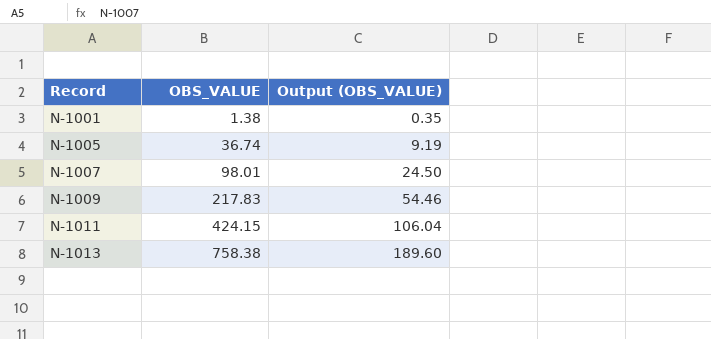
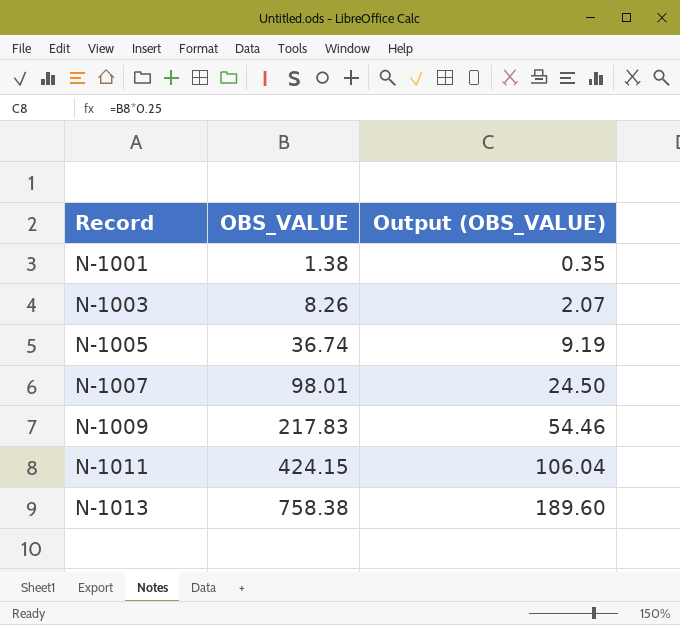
row N-1003: none -> 8.26 | 2.07

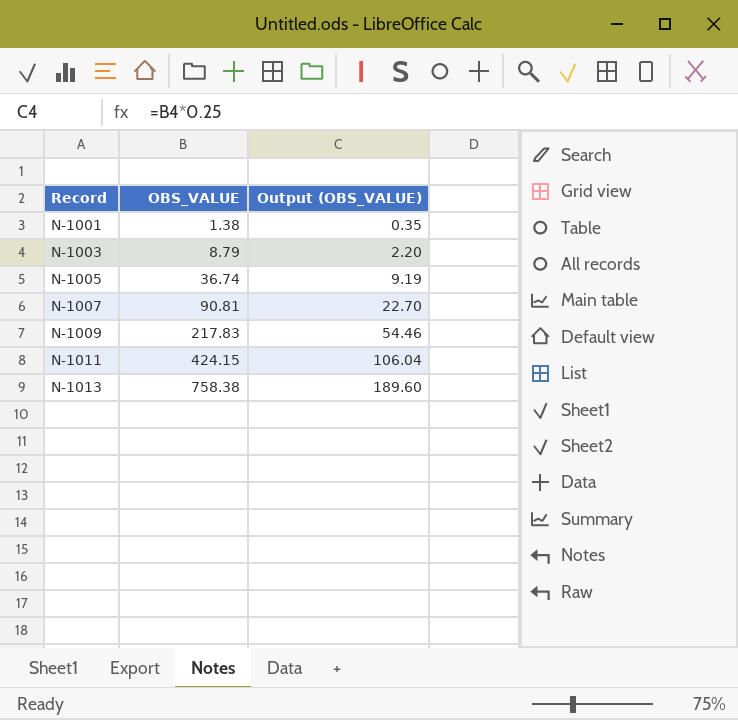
N-1003 | OBS_VALUE: 8.26 -> 8.79
N-1003 | Output (OBS_VALUE): 2.07 -> 2.20
N-1007 | OBS_VALUE: 98.01 -> 90.81
N-1007 | Output (OBS_VALUE): 24.50 -> 22.70

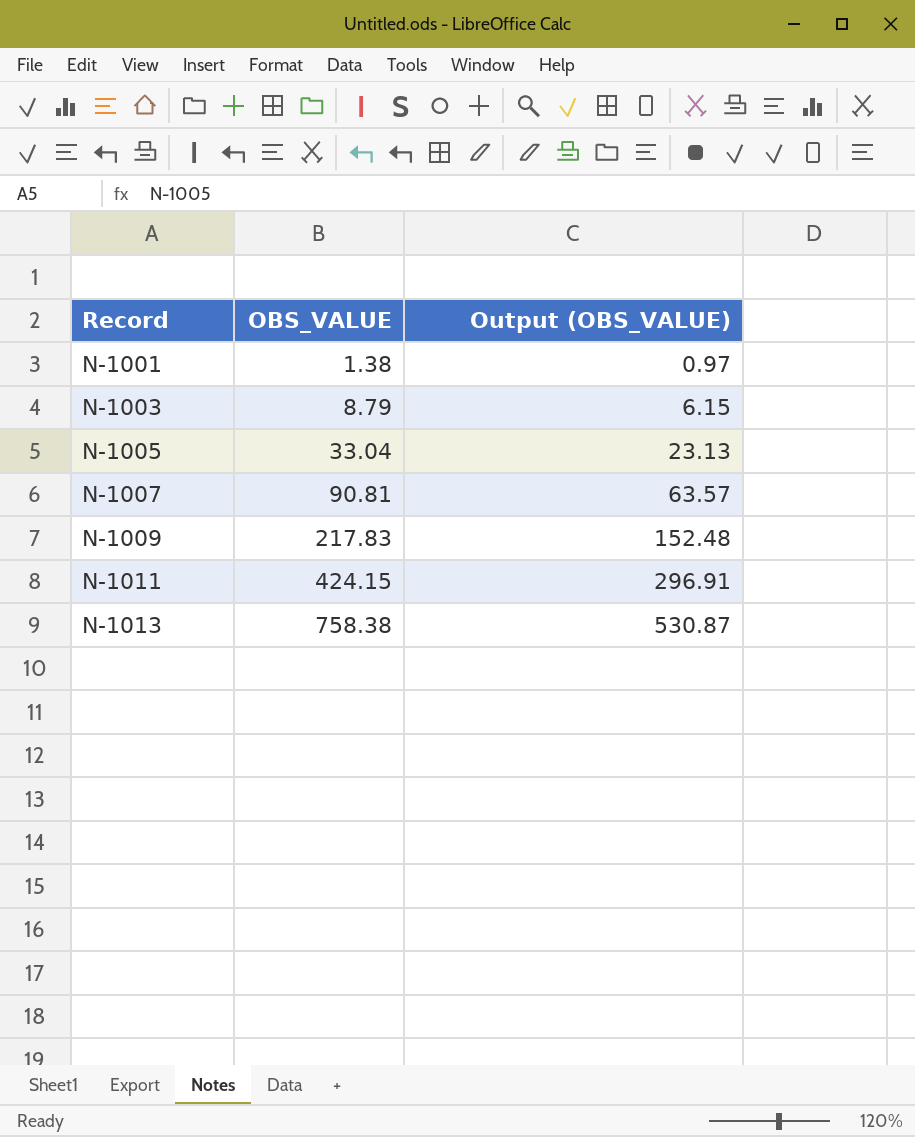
column Output (OBS_VALUE) | formula: [OBS_VALUE] * 0.25 -> [OBS_VALUE] * 0.7
N-1005 | OBS_VALUE: 36.74 -> 33.04

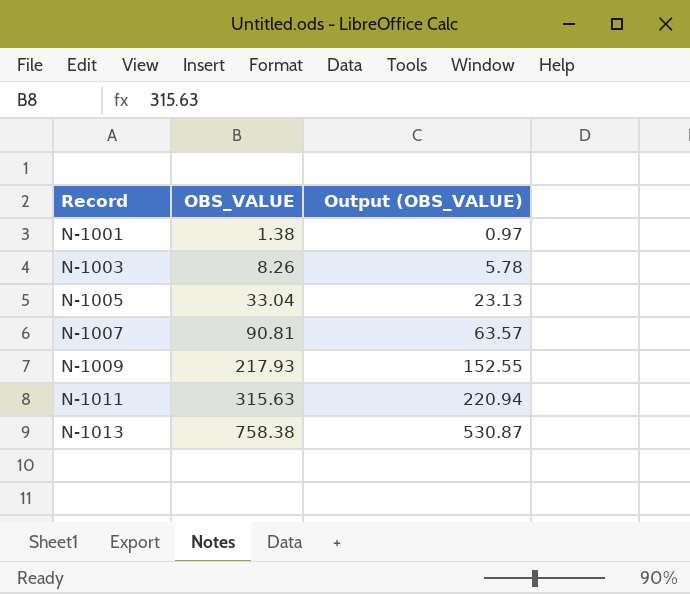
N-1003 | OBS_VALUE: 8.79 -> 8.26
N-1003 | Output (OBS_VALUE): 6.15 -> 5.78
N-1009 | OBS_VALUE: 217.83 -> 217.93
N-1009 | Output (OBS_VALUE): 152.48 -> 152.55
N-1011 | OBS_VALUE: 424.15 -> 315.63
N-1011 | Output (OBS_VALUE): 296.91 -> 220.94

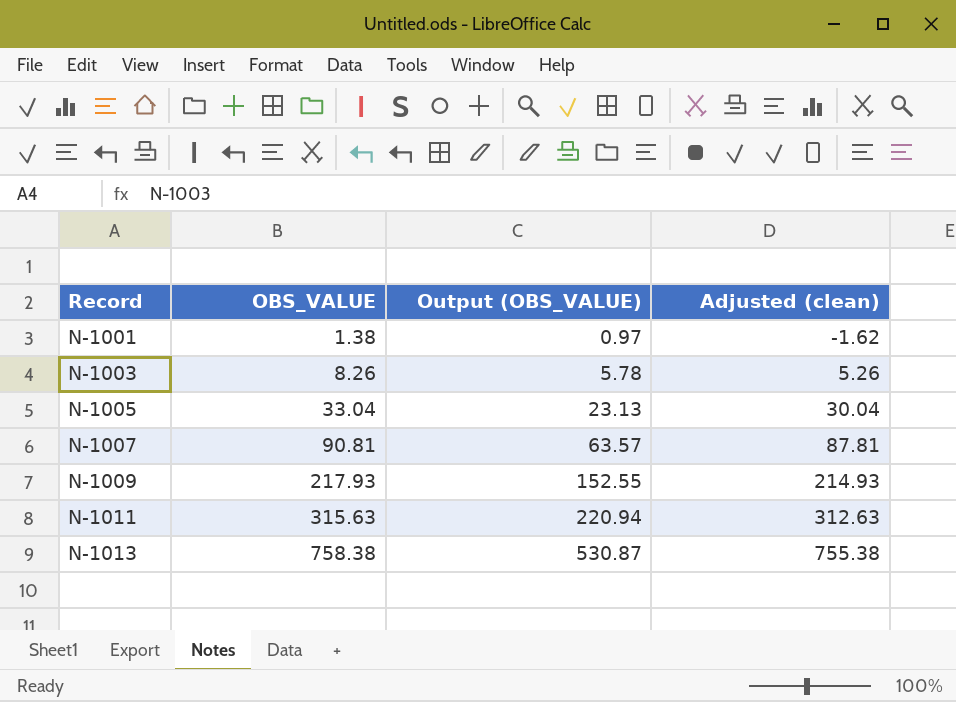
column Adjusted (clean) | formula: none -> [OBS_VALUE] - 3

